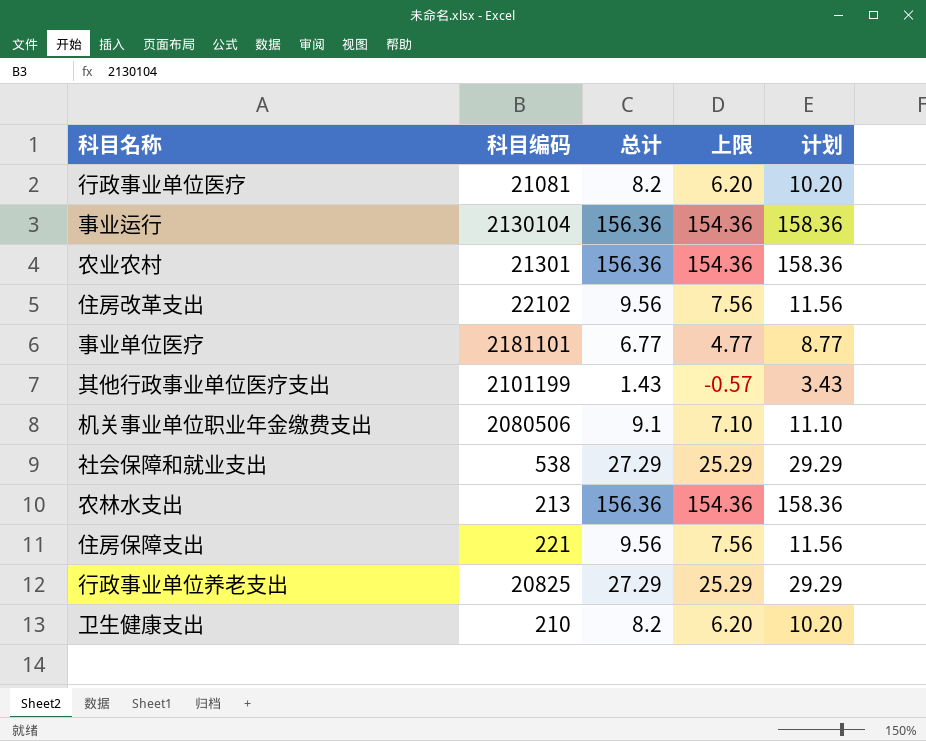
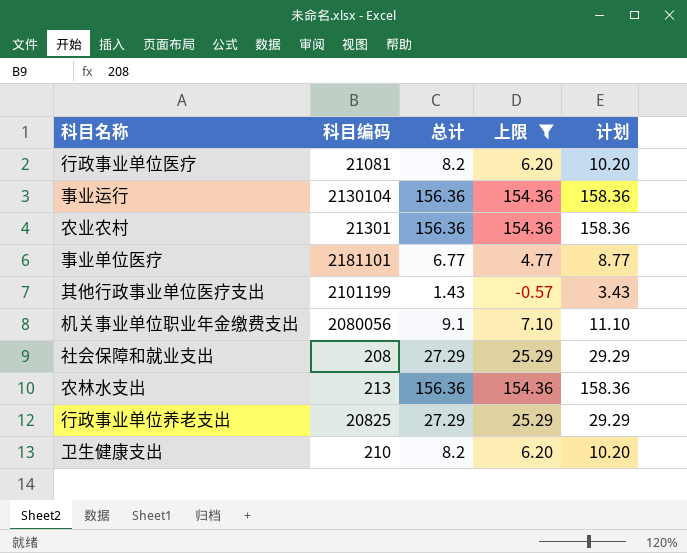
filter: none -> 上限 != 7.56
机关事业单位职业年金缴费支出 | 科目编码: 2080506 -> 2080056
社会保障和就业支出 | 科目编码: 538 -> 208

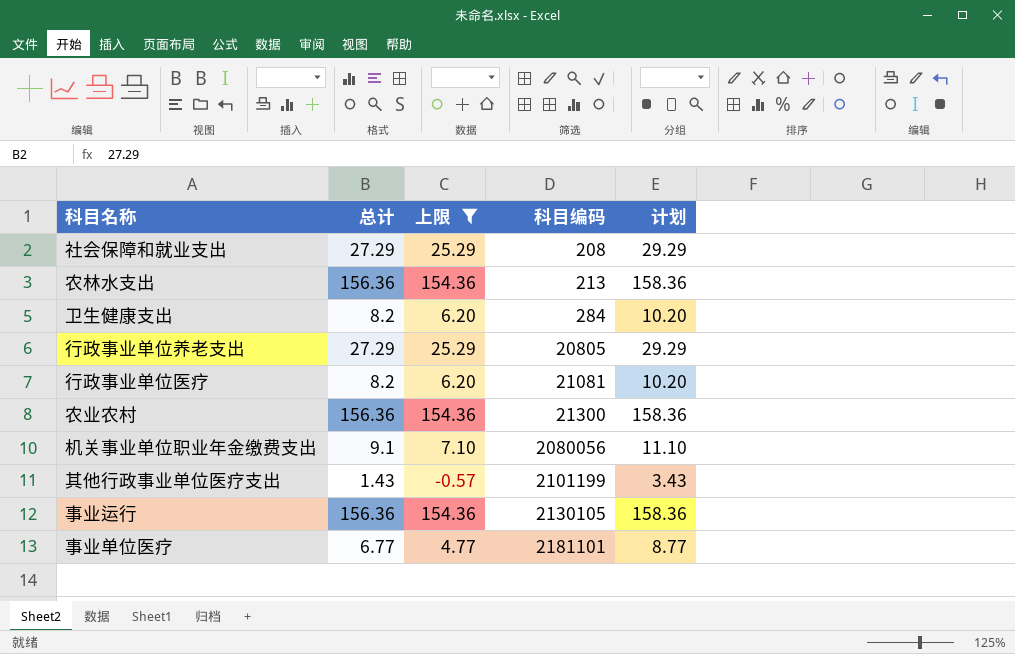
row order: none -> 科目编码 ascending
column 科目编码 | position: 2 -> 4
卫生健康支出 | 科目编码: 210 -> 284
行政事业单位养老支出 | 科目编码: 20825 -> 20805
农业农村 | 科目编码: 21301 -> 21300
事业运行 | 科目编码: 2130104 -> 2130105

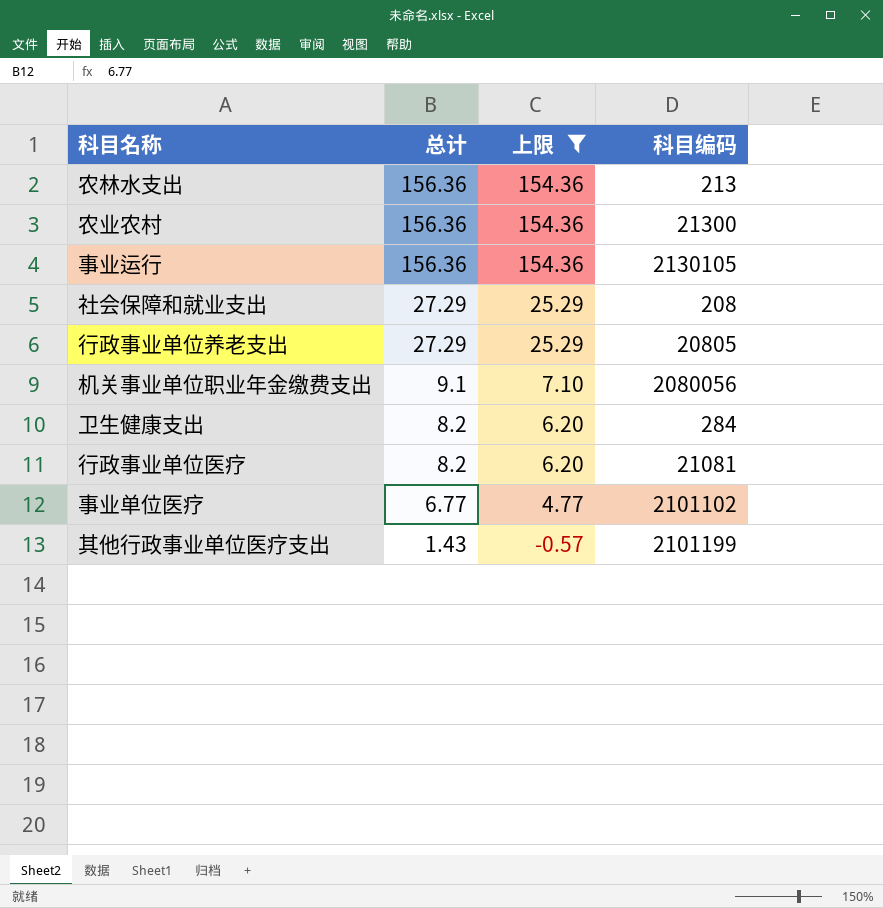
row order: 科目编码 ascending -> 总计 descending
column 计划 | formula: [总计] + 2 -> none
事业单位医疗 | 科目编码: 2181101 -> 2101102

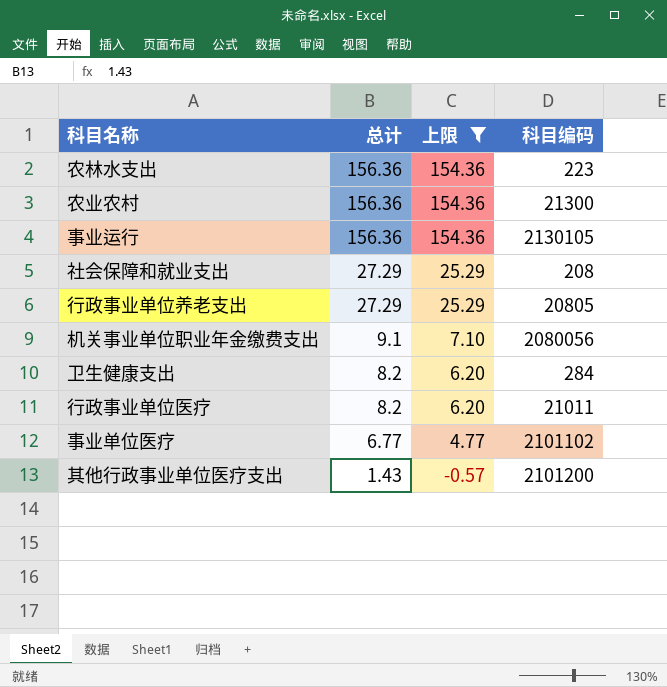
农林水支出 | 科目编码: 213 -> 223
行政事业单位医疗 | 科目编码: 21081 -> 21011
其他行政事业单位医疗支出 | 科目编码: 2101199 -> 2101200

